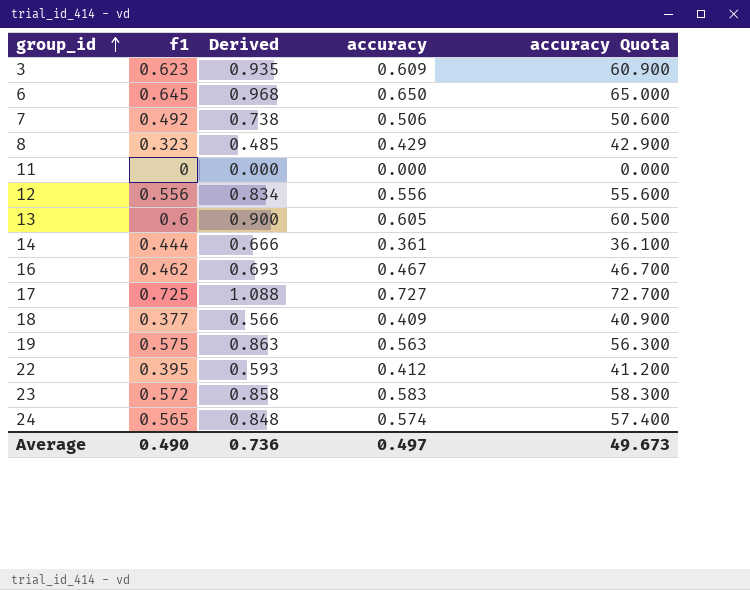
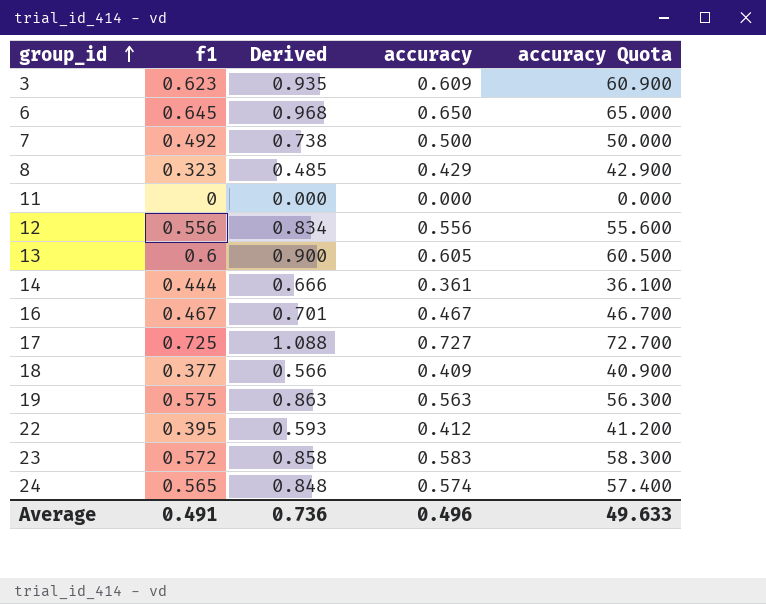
7 | accuracy: 0.506 -> 0.500
7 | accuracy Quota: 50.600 -> 50.000
16 | f1: 0.462 -> 0.467
16 | Derived: 0.693 -> 0.701
Average | f1: 0.490 -> 0.491
Average | accuracy: 0.497 -> 0.496
Average | accuracy Quota: 49.673 -> 49.633

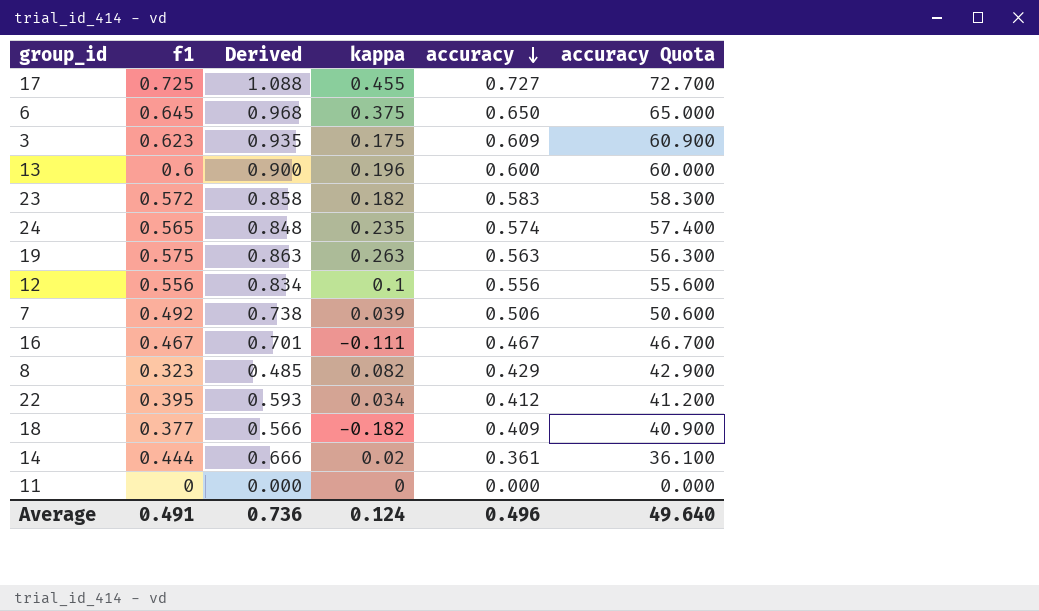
row order: group_id ascending -> accuracy descending
column kappa | position: none -> 4
13 | accuracy: 0.605 -> 0.600
13 | accuracy Quota: 60.500 -> 60.000
7 | accuracy: 0.500 -> 0.506
7 | accuracy Quota: 50.000 -> 50.600
Average | accuracy Quota: 49.633 -> 49.640

